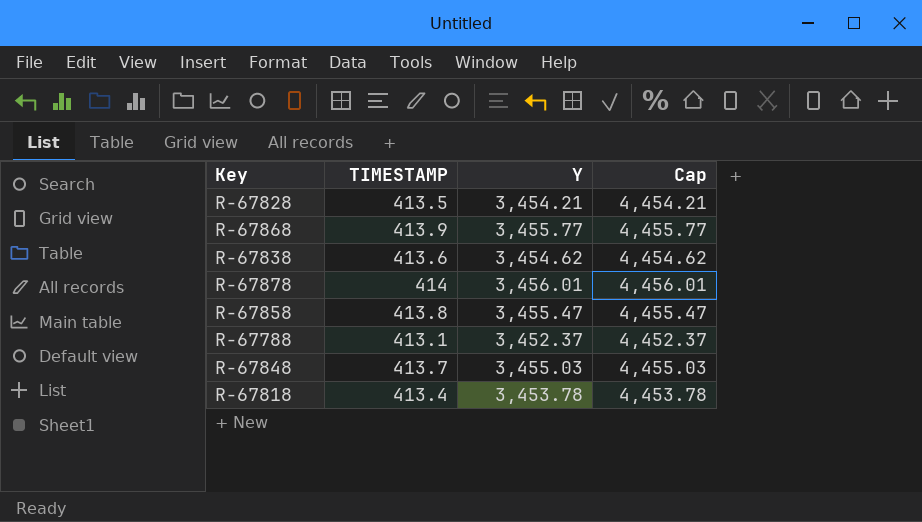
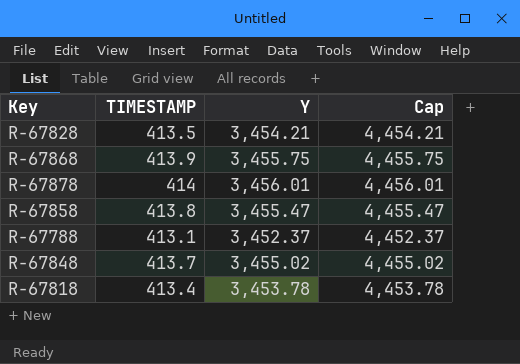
row R-67838: 413.6 | 3,454.62 | 4,454.62 -> none
R-67868 | Y: 3,455.77 -> 3,455.75
R-67868 | Cap: 4,455.77 -> 4,455.75
R-67848 | Y: 3,455.03 -> 3,455.02
R-67848 | Cap: 4,455.03 -> 4,455.02

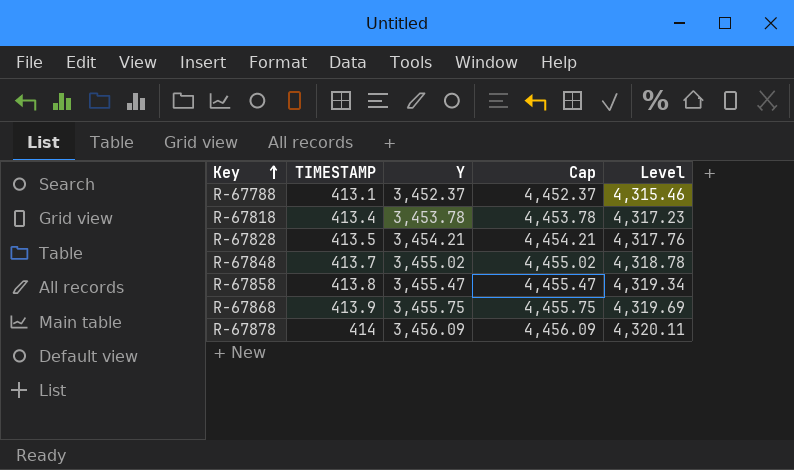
row order: none -> Key ascending
column Level | formula: none -> [Y] * 1.25
R-67878 | Y: 3,456.01 -> 3,456.09
R-67878 | Cap: 4,456.01 -> 4,456.09

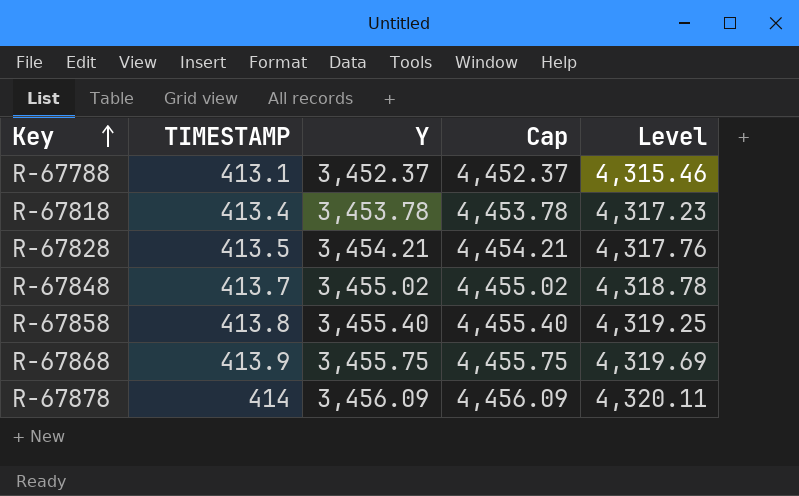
R-67858 | Y: 3,455.47 -> 3,455.40
R-67858 | Cap: 4,455.47 -> 4,455.40
R-67858 | Level: 4,319.34 -> 4,319.25

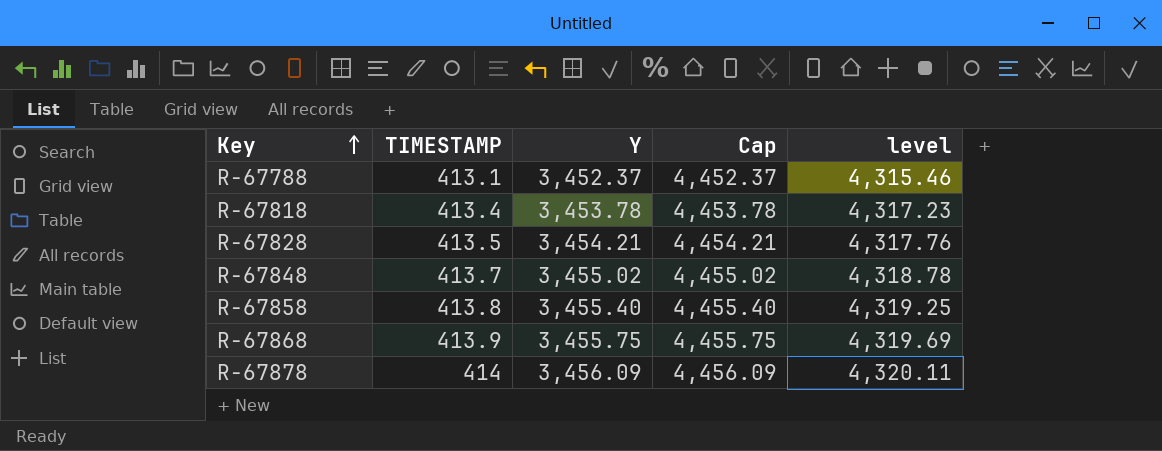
column name: Level -> level

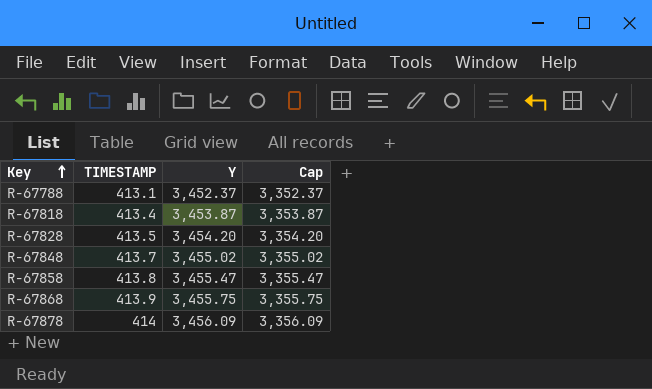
column level | formula: [Y] * 1.25 -> none
column Cap | formula: [Y] + 1000 -> [Y] - 100
R-67818 | Y: 3,453.78 -> 3,453.87
R-67828 | Y: 3,454.21 -> 3,454.20
R-67858 | Y: 3,455.40 -> 3,455.47

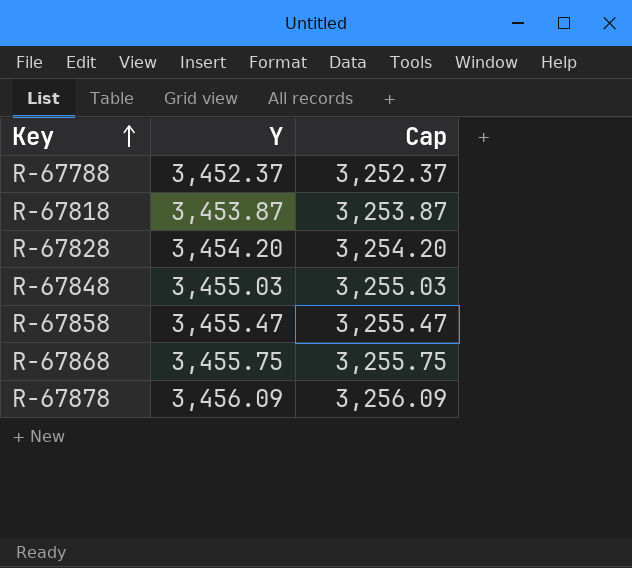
column TIMESTAMP | position: 2 -> none
column Cap | formula: [Y] - 100 -> [Y] - 200
R-67848 | Y: 3,455.02 -> 3,455.03

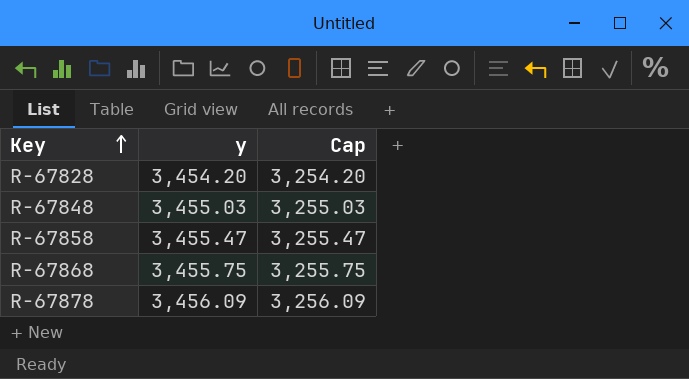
column name: Y -> y
row R-67788: 3,452.37 | 3,252.37 -> none
row R-67818: 3,453.87 | 3,253.87 -> none

